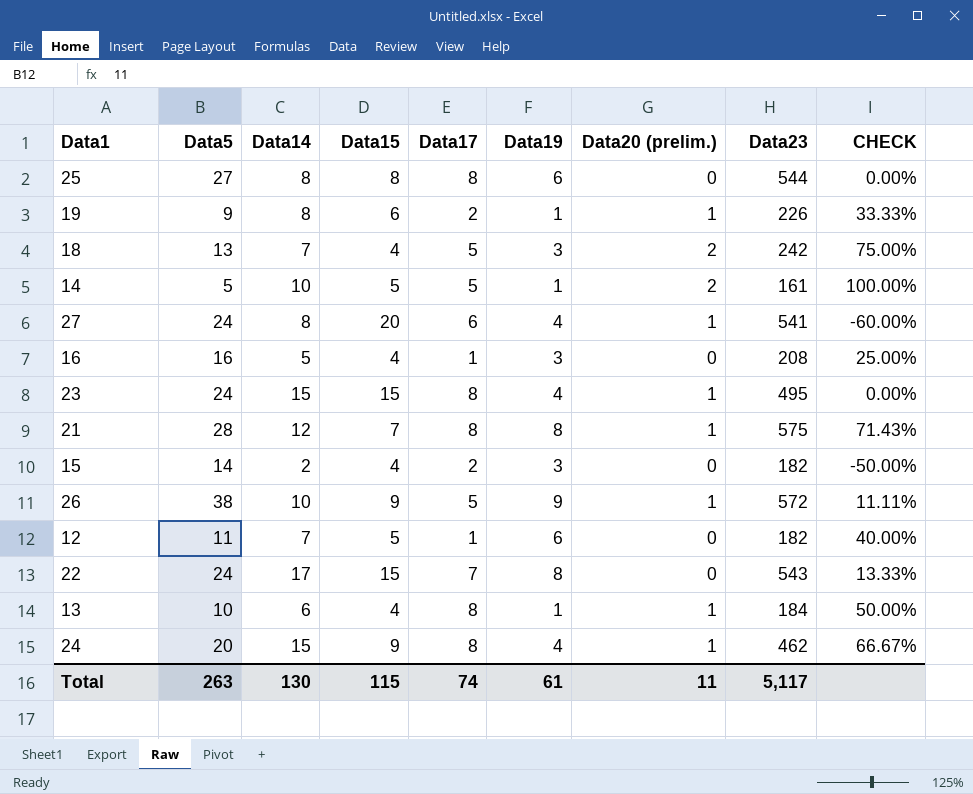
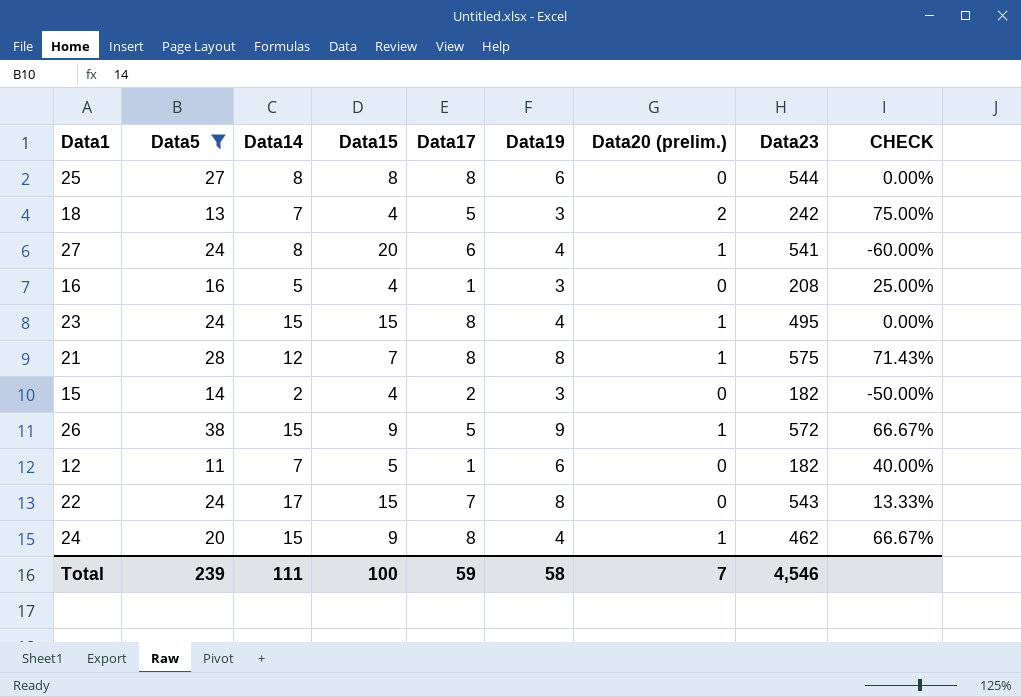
filter: none -> Data5 >= 11
26 | Data14: 10 -> 15
26 | CHECK: 11.11% -> 66.67%
Total | Data5: 263 -> 239
Total | Data14: 130 -> 111
Total | Data15: 115 -> 100
Total | Data17: 74 -> 59
Total | Data19: 61 -> 58
Total | Data20 (prelim.): 11 -> 7
Total | Data23: 5,117 -> 4,546

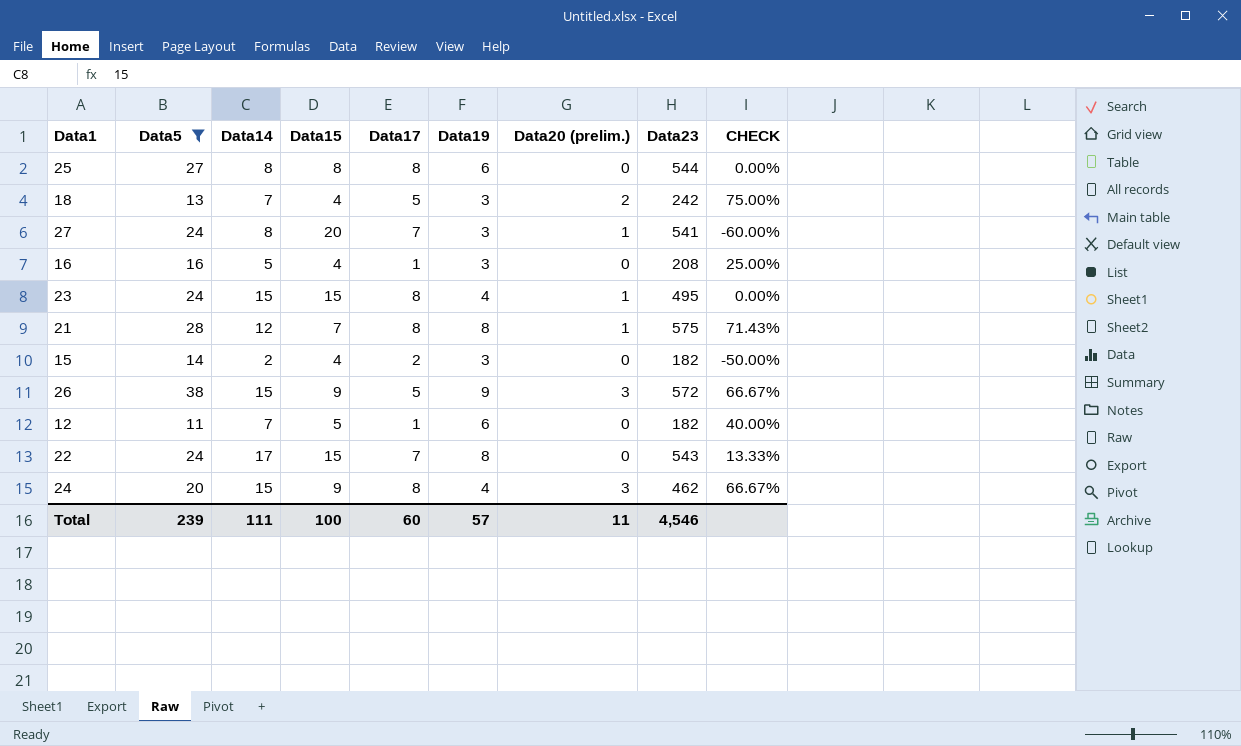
27 | Data17: 6 -> 7
27 | Data19: 4 -> 3
26 | Data20 (prelim.): 1 -> 3
24 | Data20 (prelim.): 1 -> 3
Total | Data17: 59 -> 60
Total | Data19: 58 -> 57
Total | Data20 (prelim.): 7 -> 11

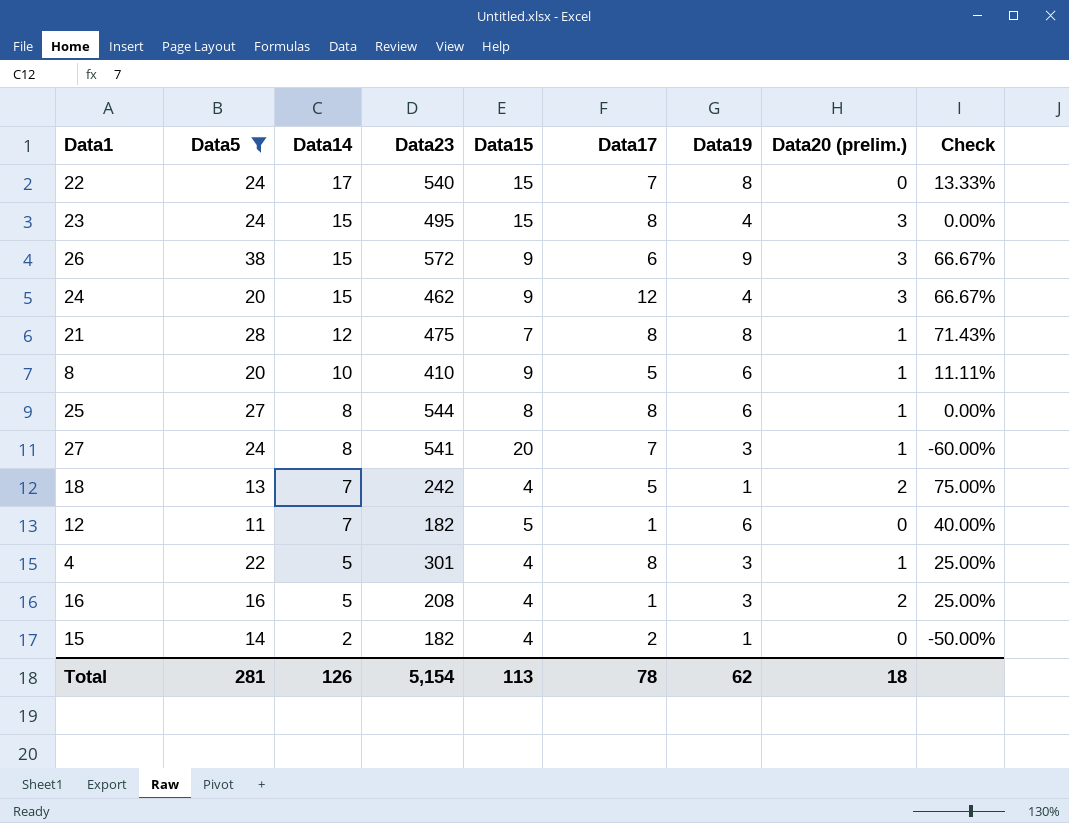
row order: none -> Data14 descending
column Data23 | position: 8 -> 4
column name: CHECK -> Check
22 | Data23: 543 -> 540
23 | Data20 (prelim.): 1 -> 3
26 | Data17: 5 -> 6
24 | Data17: 8 -> 12
21 | Data23: 575 -> 475
row 8: none -> 20 | 10 | 410 | 9 | 5 | 6 | 1 | 11.11%
25 | Data20 (prelim.): 0 -> 1
18 | Data19: 3 -> 1
row 4: none -> 22 | 5 | 301 | 4 | 8 | 3 | 1 | 25.00%
16 | Data20 (prelim.): 0 -> 2
15 | Data19: 3 -> 1
Total | Data5: 239 -> 281
Total | Data14: 111 -> 126
Total | Data23: 4,546 -> 5,154
Total | Data15: 100 -> 113
Total | Data17: 60 -> 78
Total | Data19: 57 -> 62
Total | Data20 (prelim.): 11 -> 18

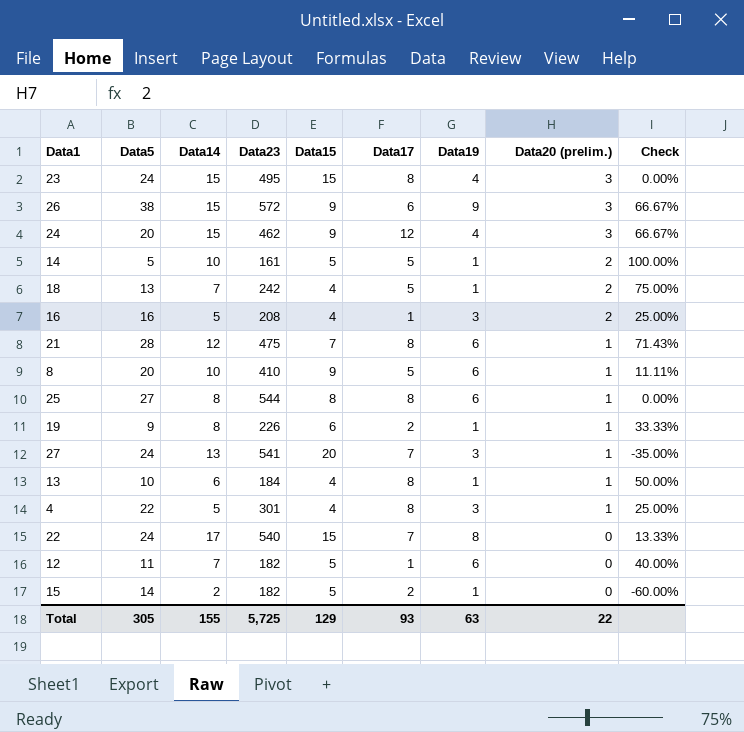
filter: Data5 >= 11 -> none
row order: Data14 descending -> Data20 (prelim.) descending
21 | Data19: 8 -> 6
27 | Data14: 8 -> 13
27 | Check: -60.00% -> -35.00%
15 | Data15: 4 -> 5
15 | Check: -50.00% -> -60.00%
Total | Data5: 281 -> 305
Total | Data14: 126 -> 155
Total | Data23: 5,154 -> 5,725
Total | Data15: 113 -> 129
Total | Data17: 78 -> 93
Total | Data19: 62 -> 63
Total | Data20 (prelim.): 18 -> 22

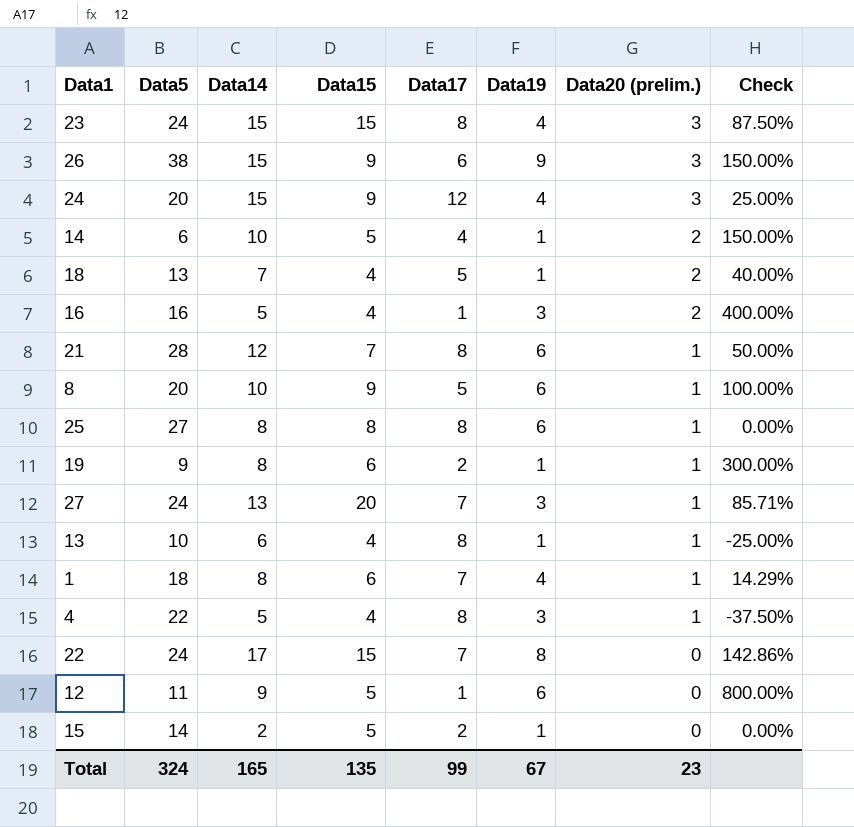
column Data23 | position: 4 -> none
column Check | formula: ([Data14] - [Data15]) / [Data15] -> ([Data14] - [Data17]) / [Data17]
14 | Data5: 5 -> 6
14 | Data17: 5 -> 4
row 1: none -> 18 | 8 | 6 | 7 | 4 | 1 | 14.29%
12 | Data14: 7 -> 9
Total | Data5: 305 -> 324
Total | Data14: 155 -> 165
Total | Data15: 129 -> 135
Total | Data17: 93 -> 99
Total | Data19: 63 -> 67
Total | Data20 (prelim.): 22 -> 23

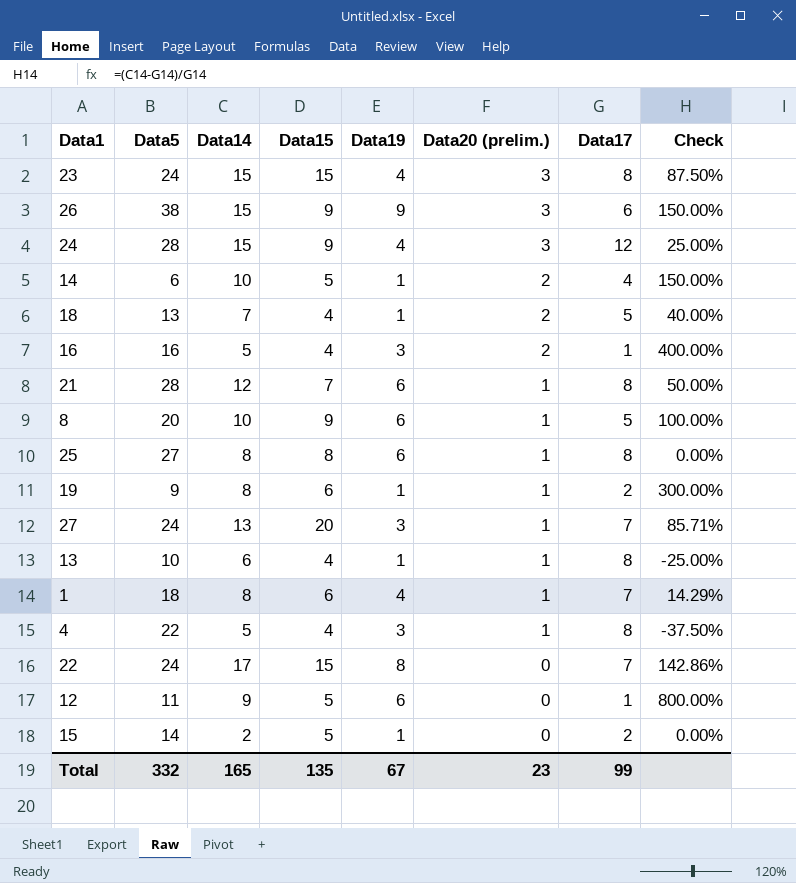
column Data17 | position: 5 -> 7
24 | Data5: 20 -> 28
Total | Data5: 324 -> 332

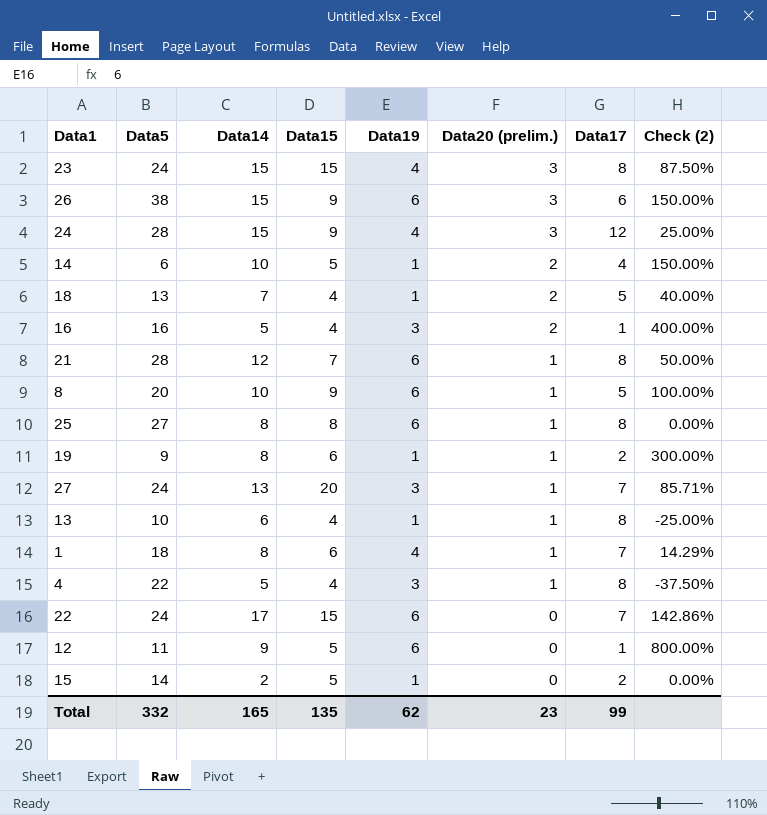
column name: Check -> Check (2)
26 | Data19: 9 -> 6
22 | Data19: 8 -> 6
Total | Data19: 67 -> 62

